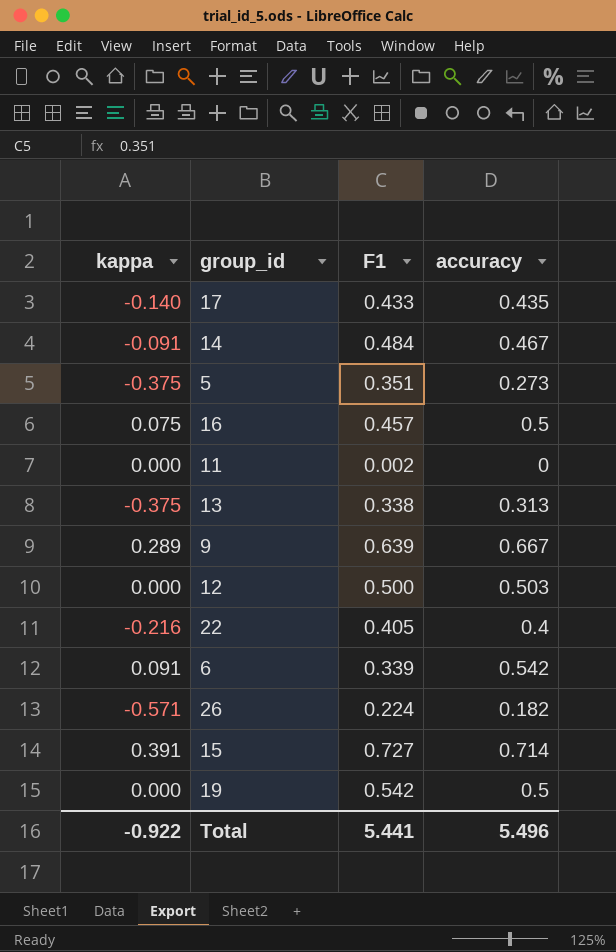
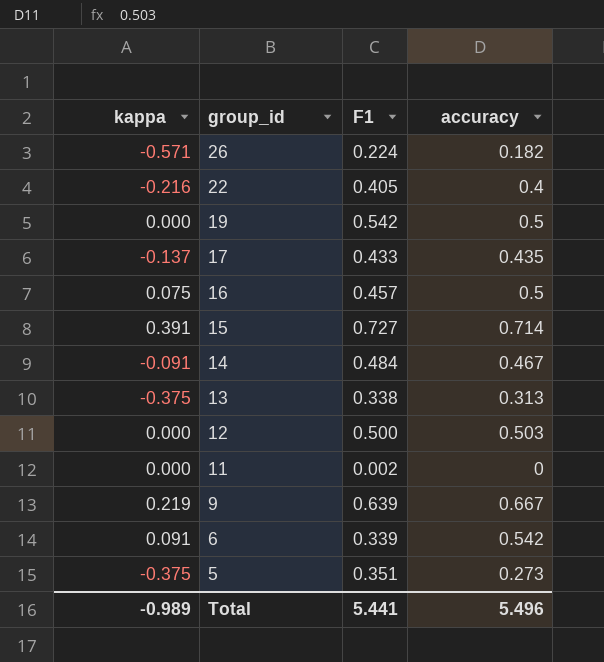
row order: none -> group_id descending
17 | kappa: -0.140 -> -0.137
9 | kappa: 0.289 -> 0.219
Total | kappa: -0.922 -> -0.989

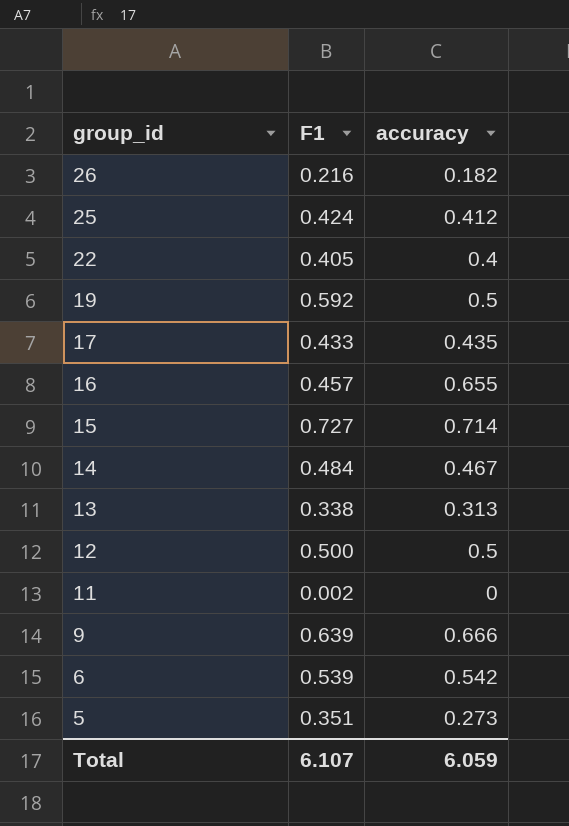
column kappa | position: 1 -> none
26 | F1: 0.224 -> 0.216
row 25: none -> 0.424 | 0.412
19 | F1: 0.542 -> 0.592
16 | accuracy: 0.5 -> 0.655
12 | accuracy: 0.503 -> 0.5
9 | accuracy: 0.667 -> 0.666
6 | F1: 0.339 -> 0.539
Total | F1: 5.441 -> 6.107
Total | accuracy: 5.496 -> 6.059

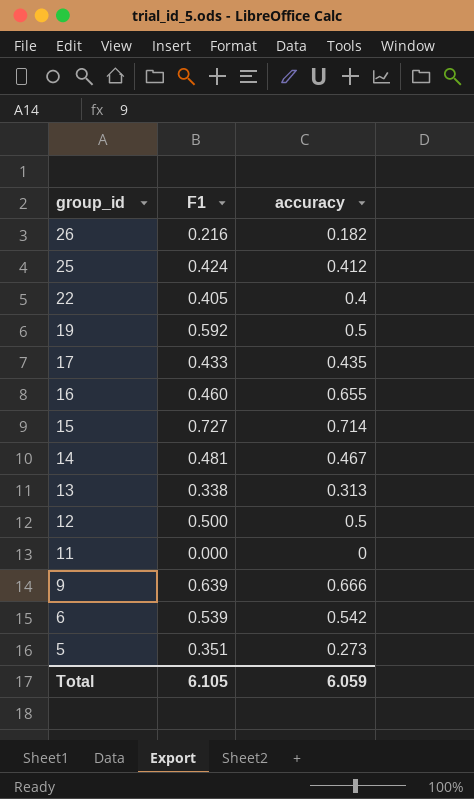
16 | F1: 0.457 -> 0.460
14 | F1: 0.484 -> 0.481
11 | F1: 0.002 -> 0.000
Total | F1: 6.107 -> 6.105

